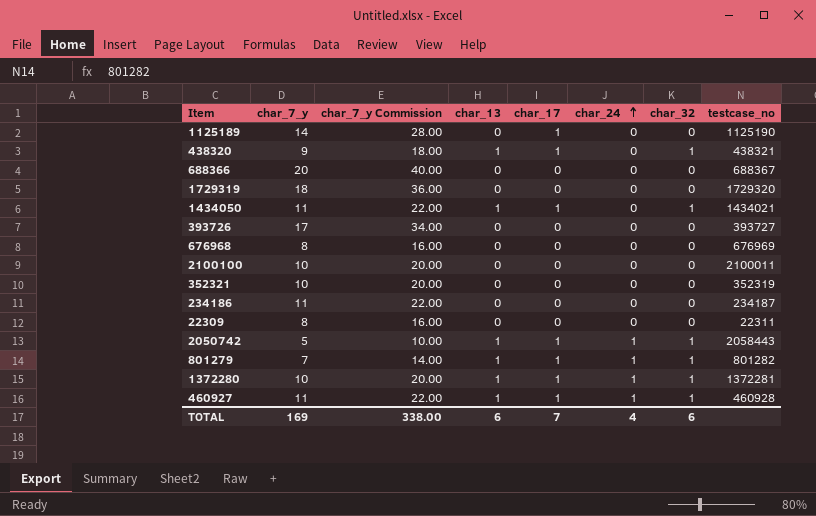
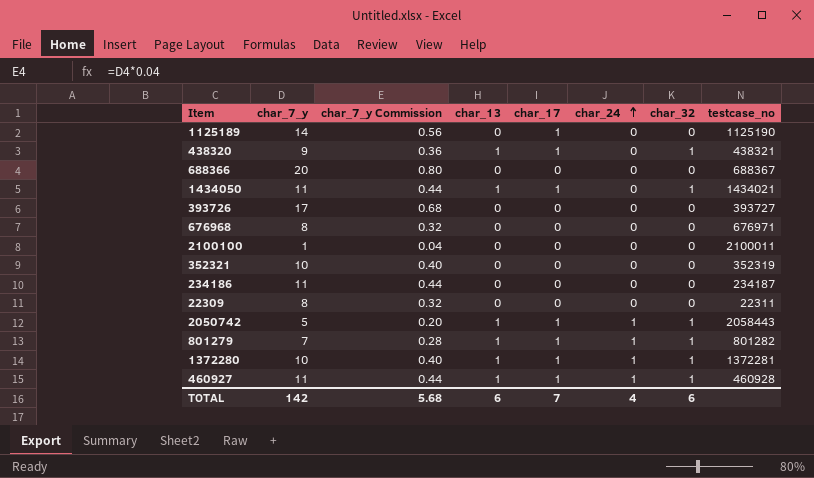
column char_7_y Commission | formula: [char_7_y] * 2 -> [char_7_y] * 0.04
row 1729319: 18 | 36.00 | 0 | 0 | 0 | 0 | 1729320 -> none
676968 | testcase_no: 676969 -> 676971
2100100 | char_7_y: 10 -> 1
TOTAL | char_7_y: 169 -> 142
TOTAL | char_7_y Commission: 338.00 -> 5.68

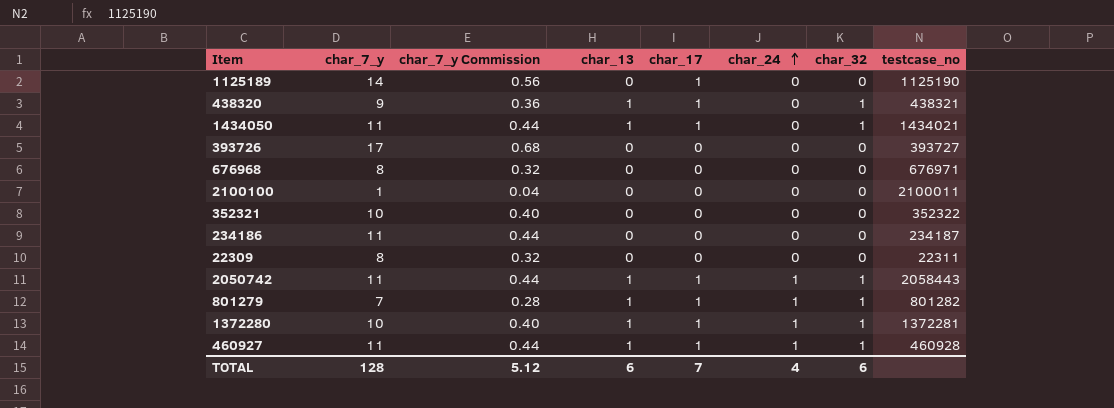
row 688366: 20 | 0.80 | 0 | 0 | 0 | 0 | 688367 -> none
352321 | testcase_no: 352319 -> 352322
2050742 | char_7_y: 5 -> 11
2050742 | char_7_y Commission: 0.20 -> 0.44
TOTAL | char_7_y: 142 -> 128
TOTAL | char_7_y Commission: 5.68 -> 5.12

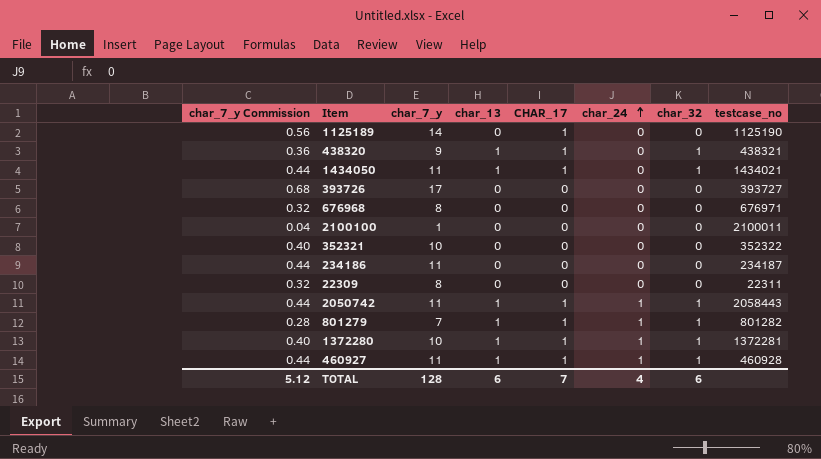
column char_7_y Commission | position: 3 -> 1
column name: char_17 -> CHAR_17

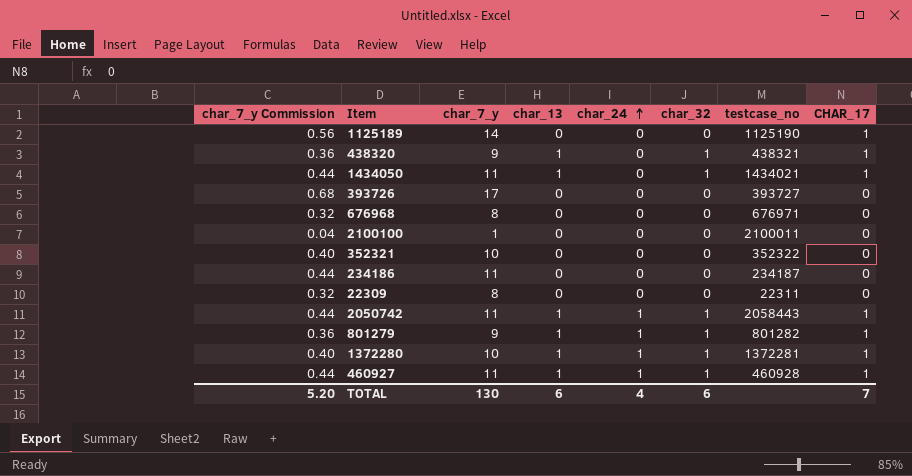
column CHAR_17 | position: 5 -> 8
801279 | char_7_y Commission: 0.28 -> 0.36
801279 | char_7_y: 7 -> 9
TOTAL | char_7_y Commission: 5.12 -> 5.20
TOTAL | char_7_y: 128 -> 130

